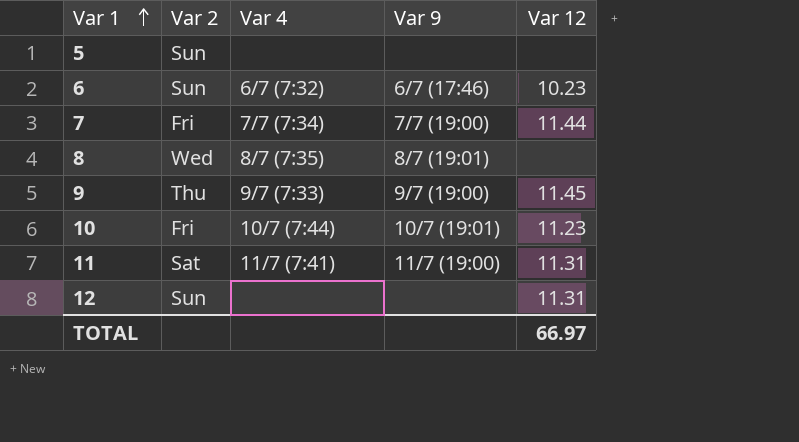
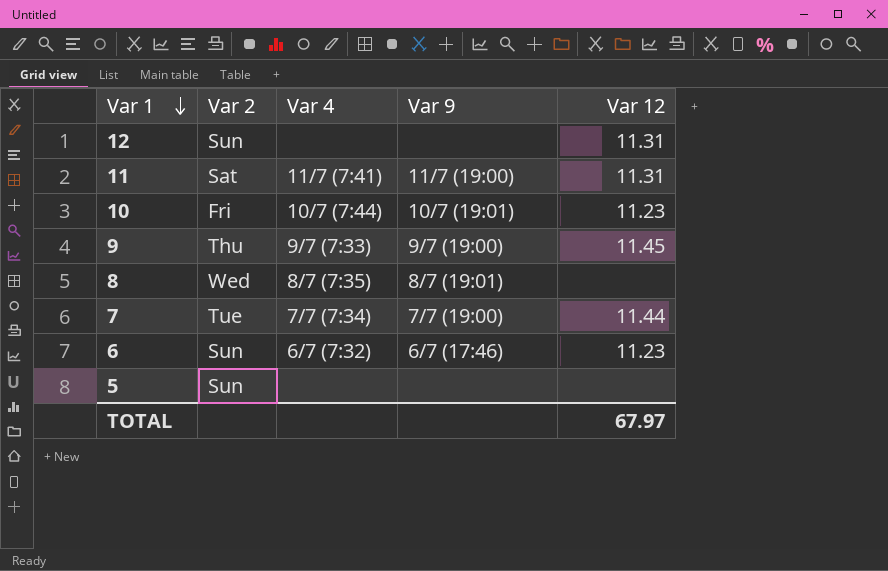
row order: Var 1 ascending -> Var 1 descending
7 | Var 2: Fri -> Tue
6 | Var 12: 10.23 -> 11.23
TOTAL | Var 12: 66.97 -> 67.97

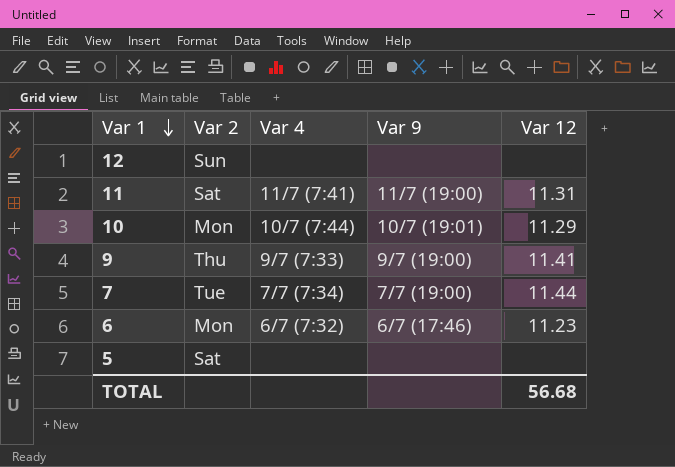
row 8: Wed | 8/7 (7:35) | 8/7 (19:01) | none -> none
12 | Var 12: 11.31 -> none
10 | Var 2: Fri -> Mon
10 | Var 12: 11.23 -> 11.29
9 | Var 12: 11.45 -> 11.41
6 | Var 2: Sun -> Mon
5 | Var 2: Sun -> Sat
TOTAL | Var 12: 67.97 -> 56.68

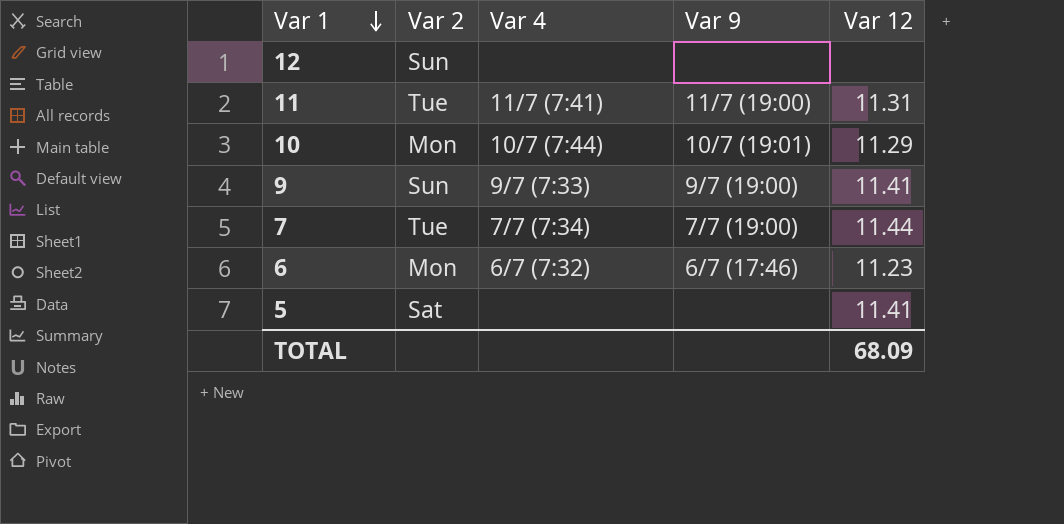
11 | Var 2: Sat -> Tue
9 | Var 2: Thu -> Sun
5 | Var 12: none -> 11.41
TOTAL | Var 12: 56.68 -> 68.09

